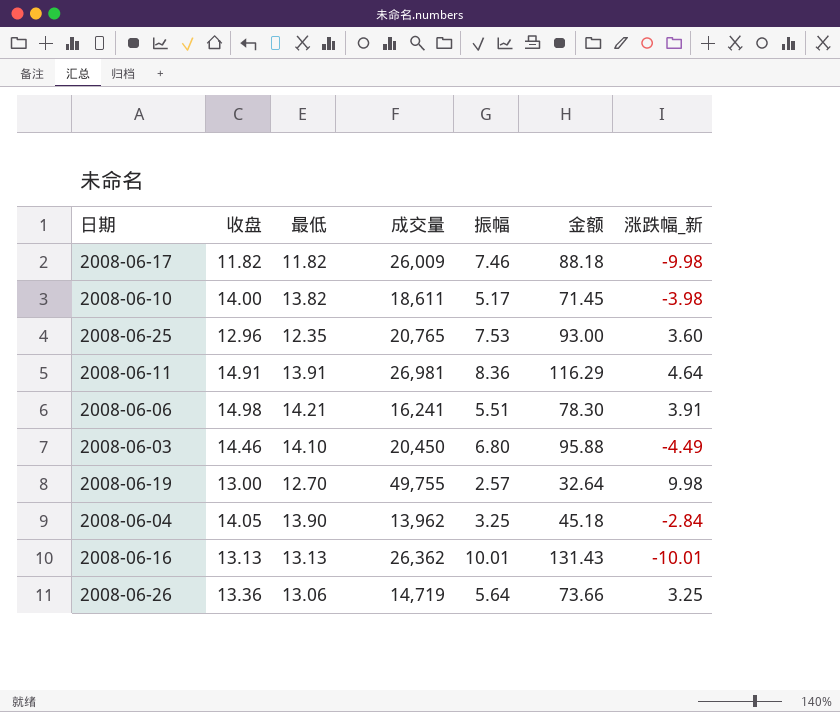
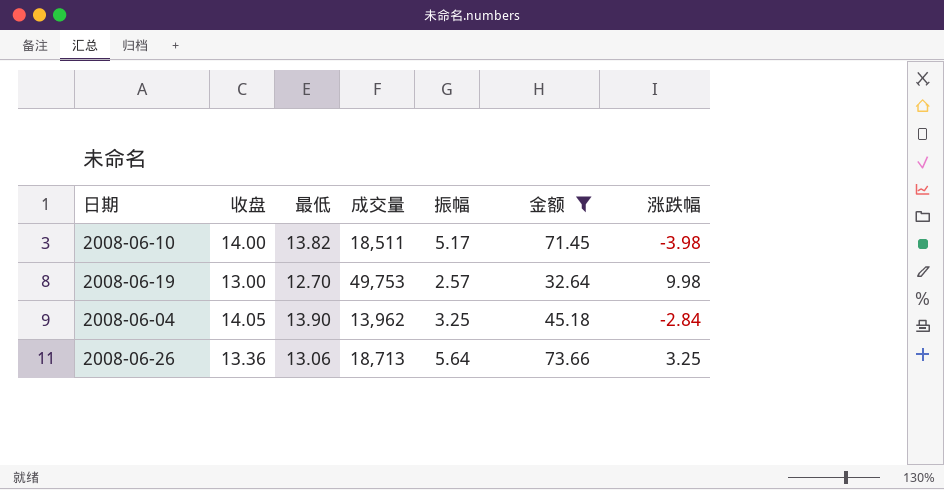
filter: none -> 金额 <= 73.66
column name: 涨跌幅_新 -> 涨跌幅
2008-06-10 | 成交量: 18,611 -> 18,511
2008-06-19 | 成交量: 49,755 -> 49,753
2008-06-26 | 成交量: 14,719 -> 18,713

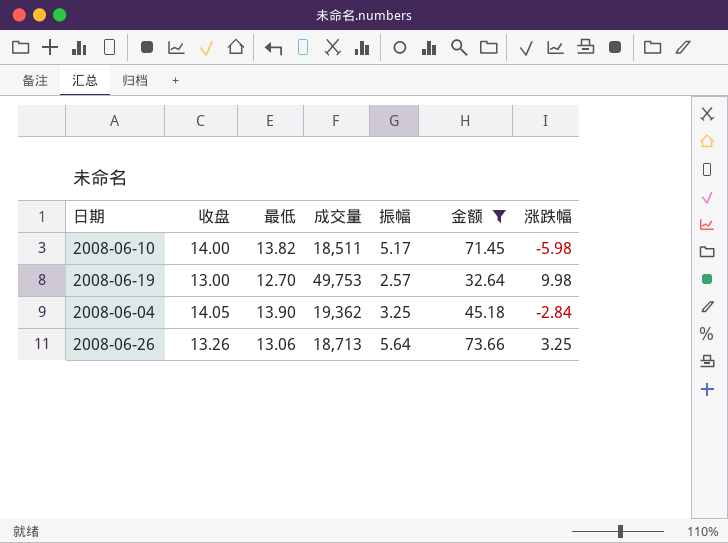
2008-06-10 | 涨跌幅: -3.98 -> -5.98
2008-06-04 | 成交量: 13,962 -> 19,362
2008-06-26 | 收盘: 13.36 -> 13.26

